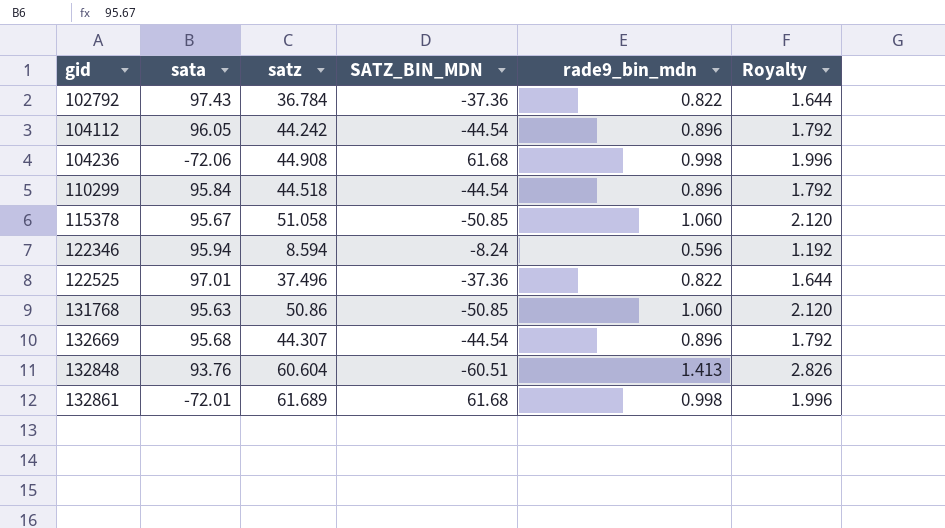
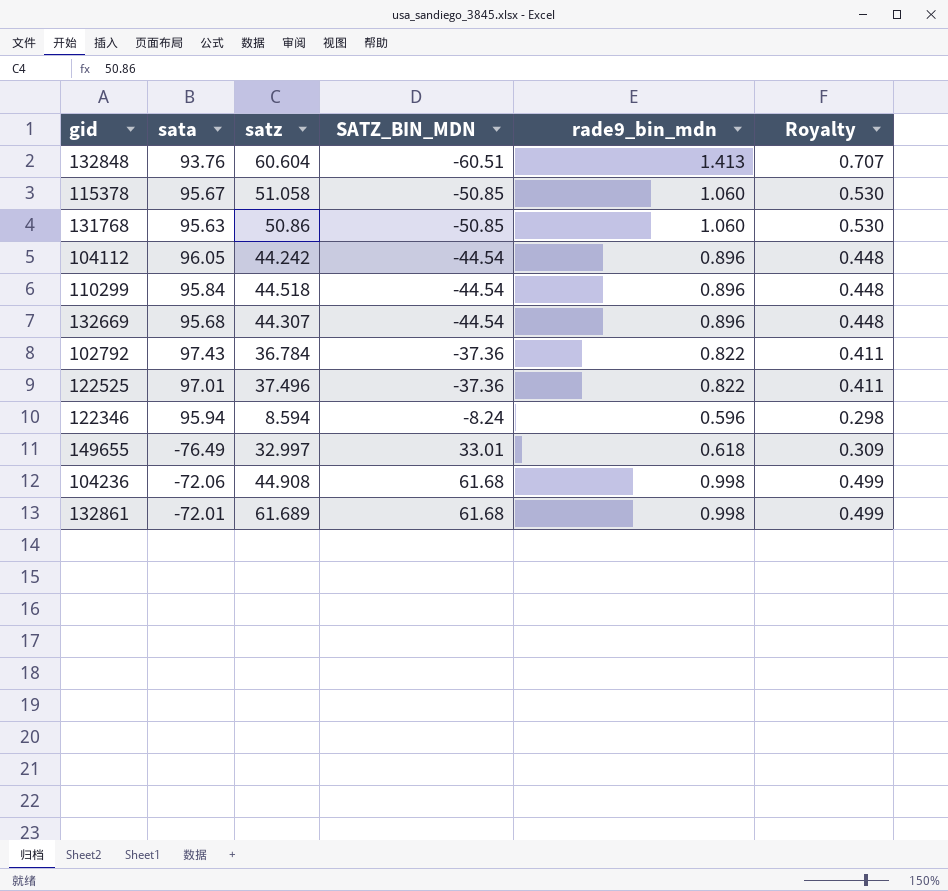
row order: gid ascending -> SATZ_BIN_MDN ascending
column Royalty | formula: [rade9_bin_mdn] * 2 -> [rade9_bin_mdn] * 0.5
row 149655: none -> -76.49 | 32.997 | 33.01 | 0.618 | 0.309

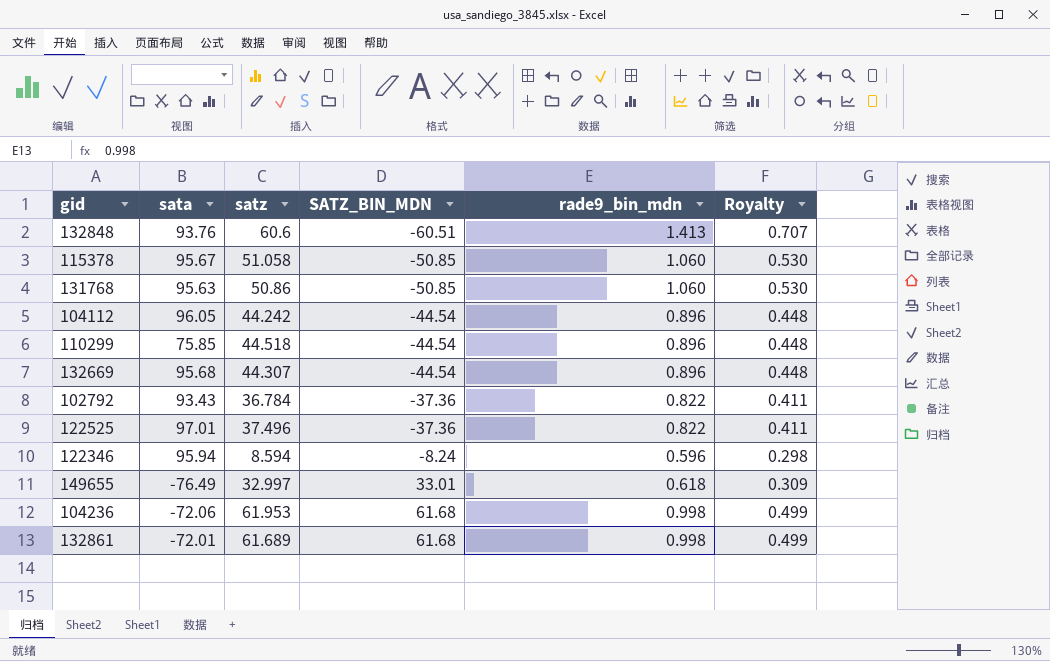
132848 | satz: 60.604 -> 60.6
110299 | sata: 95.84 -> 75.85
102792 | sata: 97.43 -> 93.43
104236 | satz: 44.908 -> 61.953

